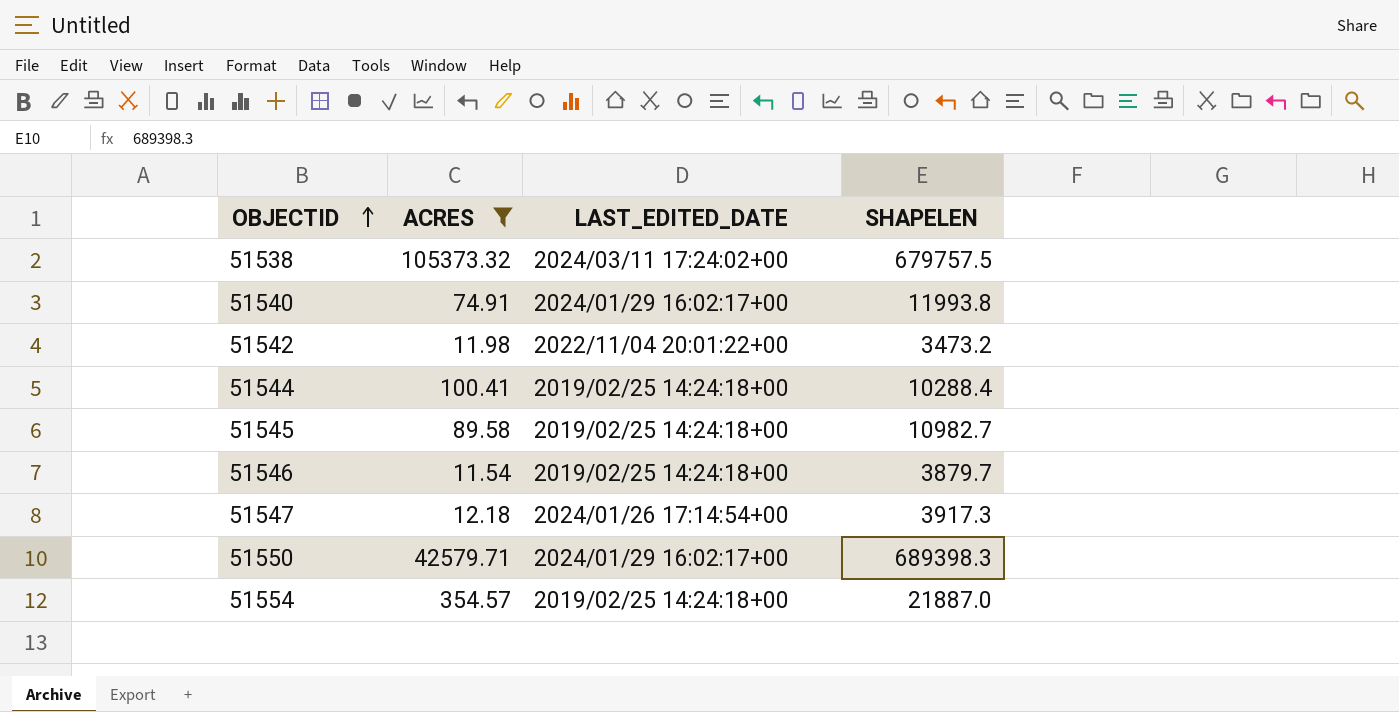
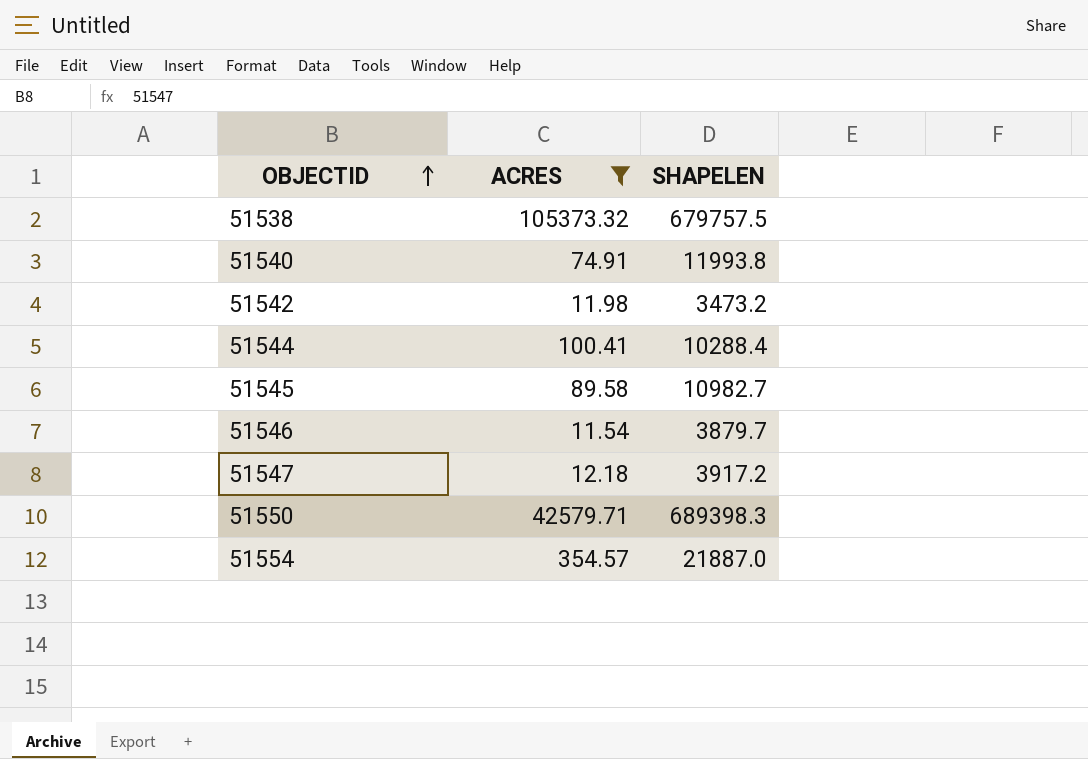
column LAST_EDITED_DATE | position: 3 -> none
51547 | SHAPELEN: 3917.3 -> 3917.2

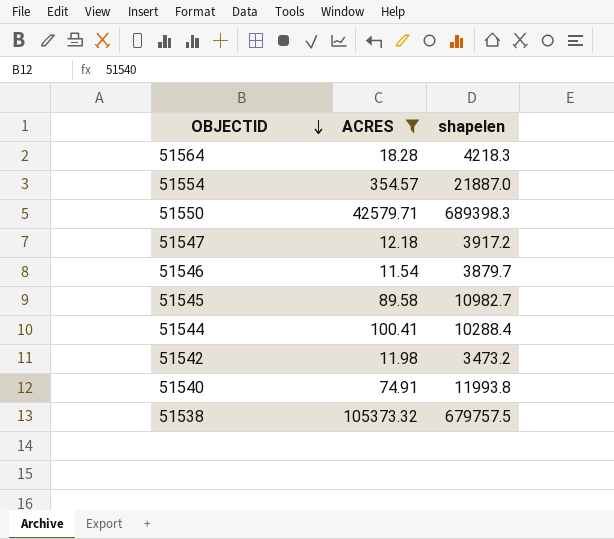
row order: OBJECTID ascending -> OBJECTID descending
column name: SHAPELEN -> shapelen
row 51564: none -> 18.28 | 4218.3

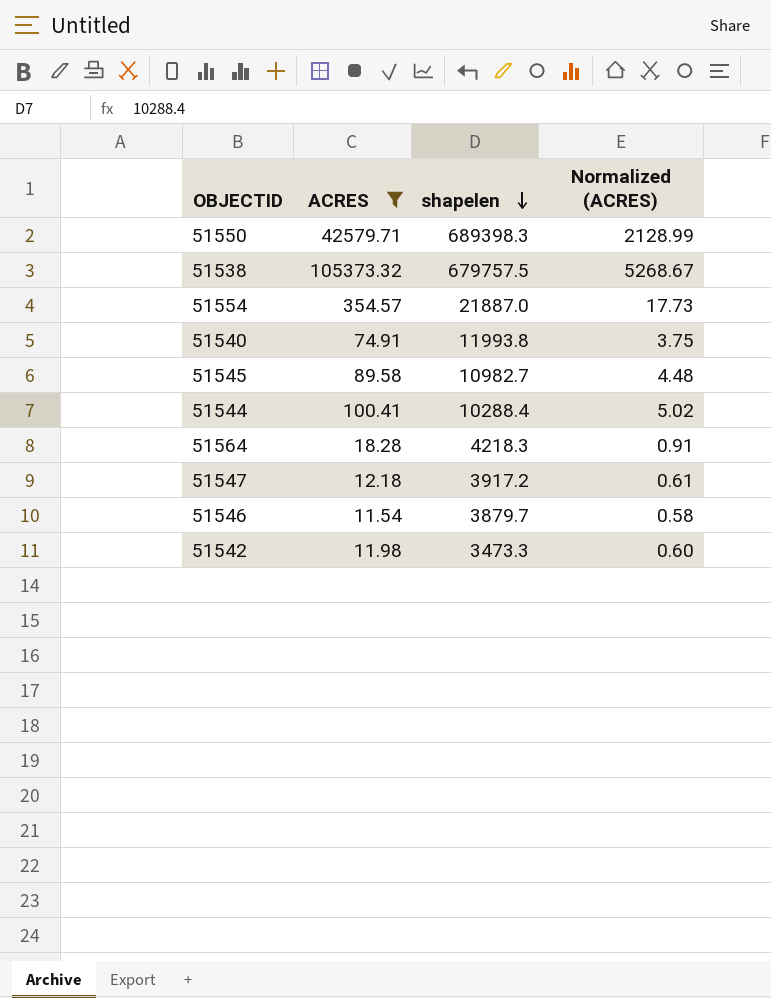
row order: OBJECTID descending -> shapelen descending
column Normalized (ACRES) | formula: none -> [ACRES] * 0.05
51542 | shapelen: 3473.2 -> 3473.3

